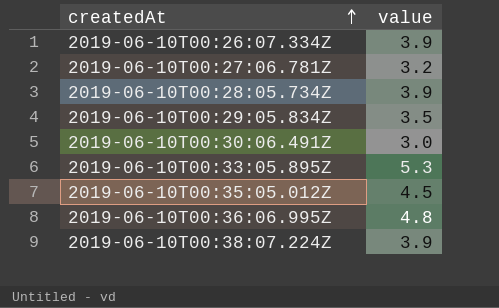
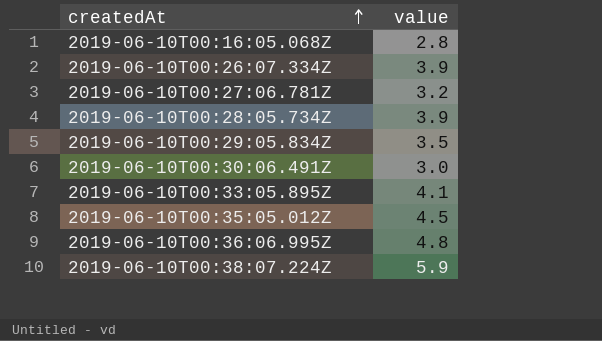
row 2019-06-10T00:16:05.068Z: none -> 2.8
2019-06-10T00:33:05.895Z | value: 5.3 -> 4.1
2019-06-10T00:38:07.224Z | value: 3.9 -> 5.9

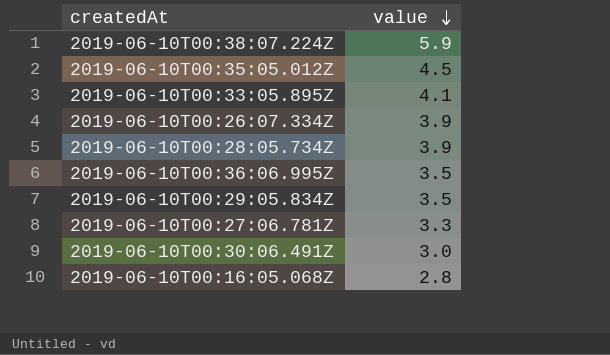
row order: createdAt ascending -> value descending
2019-06-10T00:36:06.995Z | value: 4.8 -> 3.5
2019-06-10T00:27:06.781Z | value: 3.2 -> 3.3

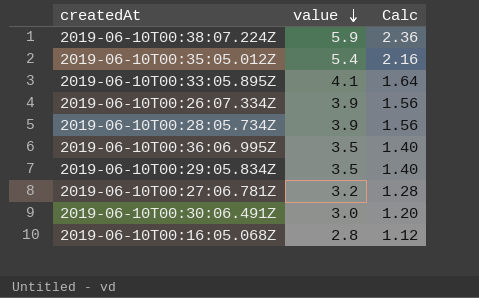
column Calc | formula: none -> [value] * 0.4
2019-06-10T00:35:05.012Z | value: 4.5 -> 5.4
2019-06-10T00:27:06.781Z | value: 3.3 -> 3.2

